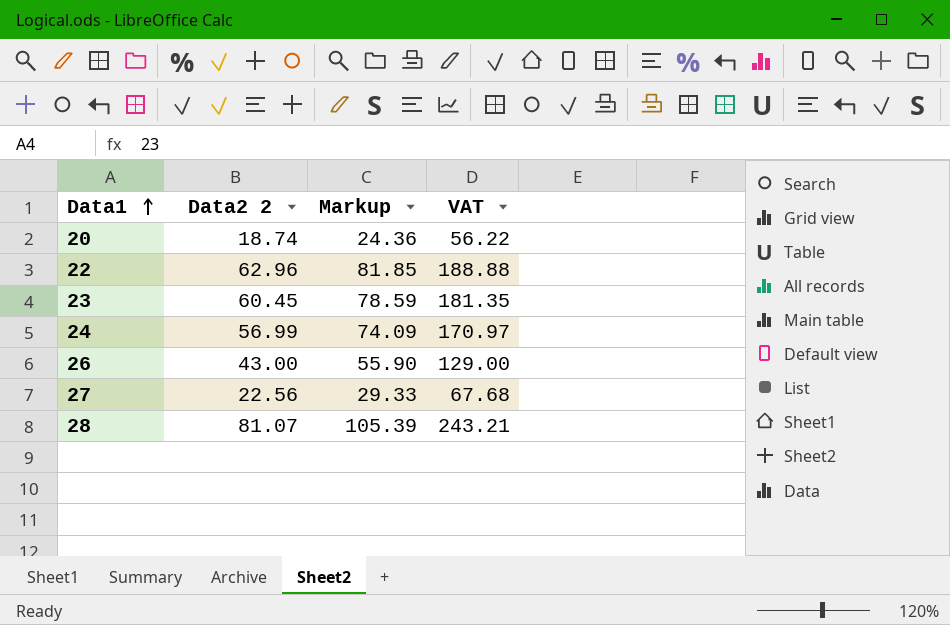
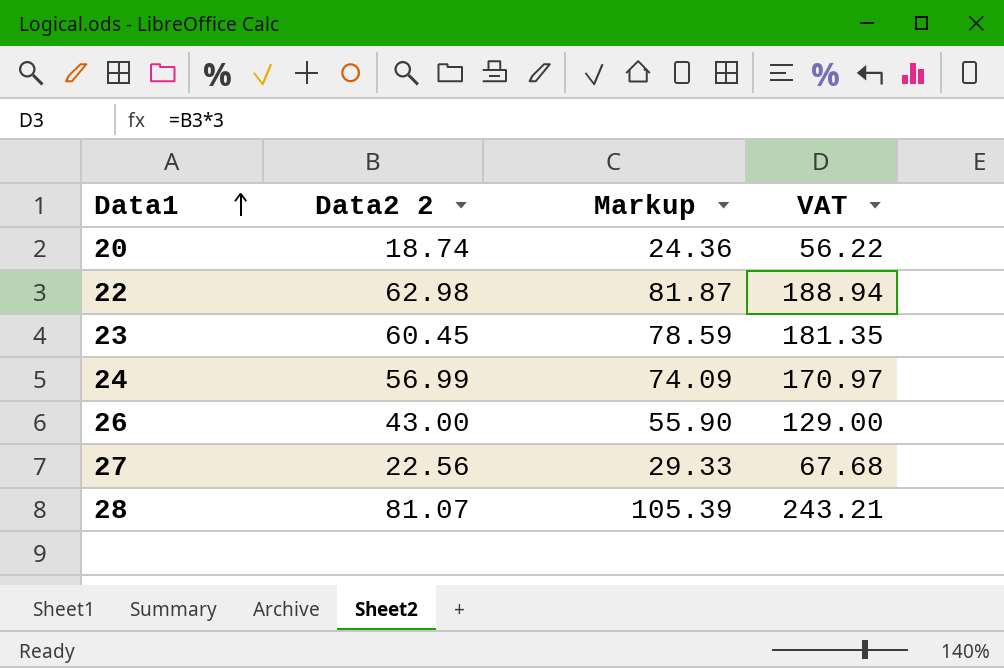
22 | Data2 2: 62.96 -> 62.98
22 | Markup: 81.85 -> 81.87
22 | VAT: 188.88 -> 188.94

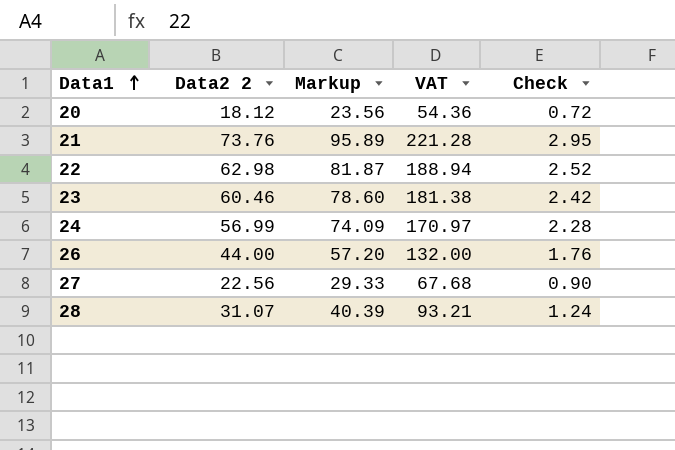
column Check | formula: none -> [Data2 2] * 0.04
20 | Data2 2: 18.74 -> 18.12
20 | Markup: 24.36 -> 23.56
20 | VAT: 56.22 -> 54.36
row 21: none -> 73.76 | 95.89 | 221.28 | 2.95
23 | Data2 2: 60.45 -> 60.46
23 | Markup: 78.59 -> 78.60
23 | VAT: 181.35 -> 181.38
26 | Data2 2: 43.00 -> 44.00
26 | Markup: 55.90 -> 57.20
26 | VAT: 129.00 -> 132.00
28 | Data2 2: 81.07 -> 31.07
28 | Markup: 105.39 -> 40.39
28 | VAT: 243.21 -> 93.21

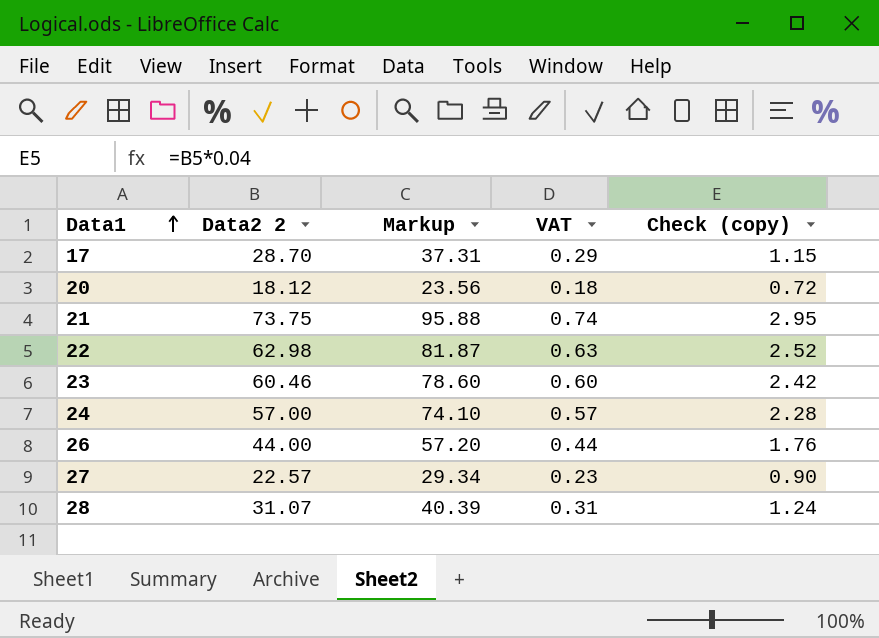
column VAT | formula: [Data2 2] * 3 -> [Data2 2] * 0.01
column name: Check -> Check (copy)
row 17: none -> 28.70 | 37.31 | 0.29 | 1.15
21 | Data2 2: 73.76 -> 73.75
21 | Markup: 95.89 -> 95.88
24 | Data2 2: 56.99 -> 57.00
24 | Markup: 74.09 -> 74.10
27 | Data2 2: 22.56 -> 22.57
27 | Markup: 29.33 -> 29.34

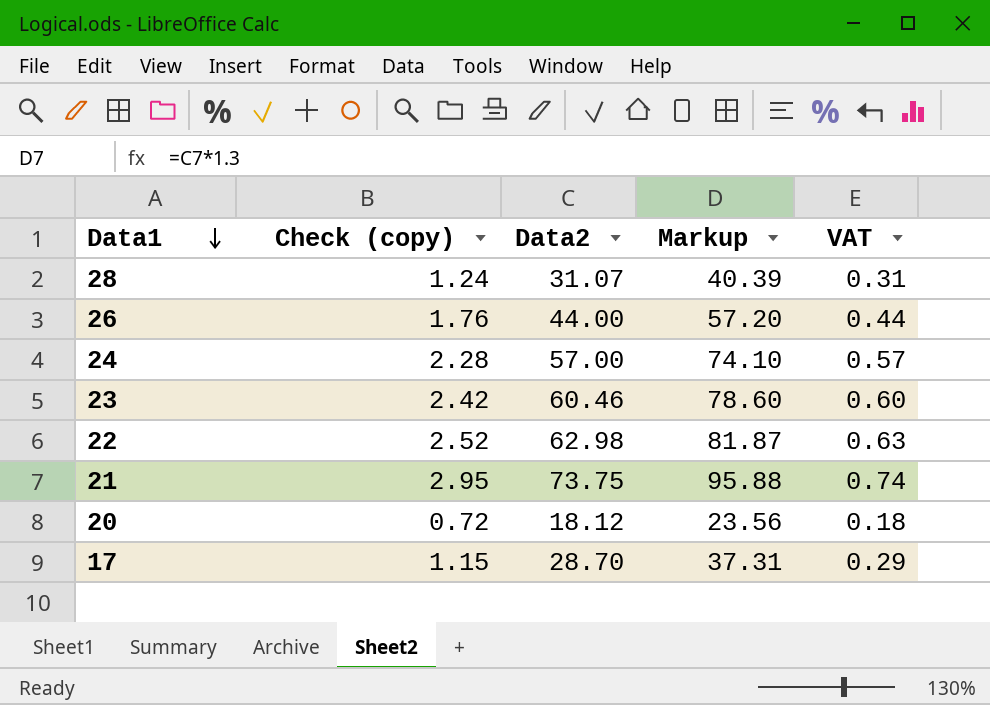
row order: Data1 ascending -> Data1 descending
column Check (copy) | position: 5 -> 2
column name: Data2 2 -> Data2
row 27: 22.57 | 29.34 | 0.23 | 0.90 -> none

